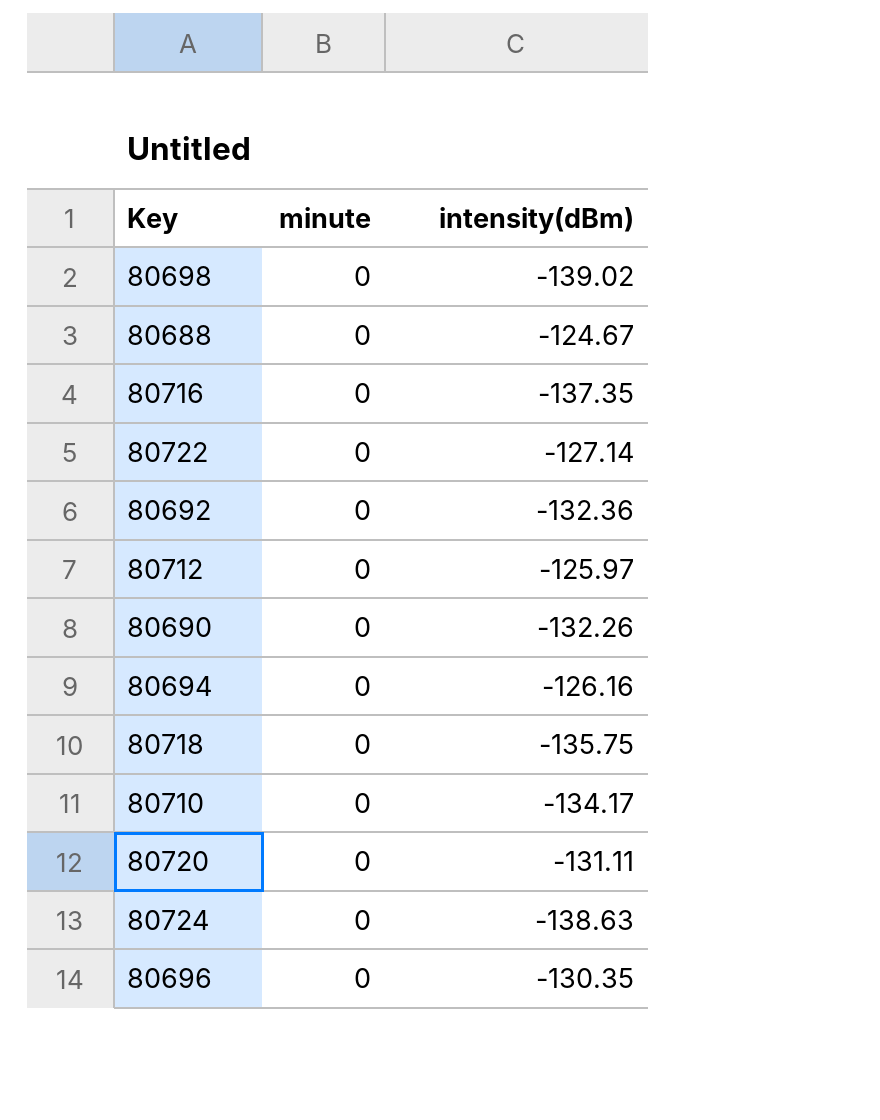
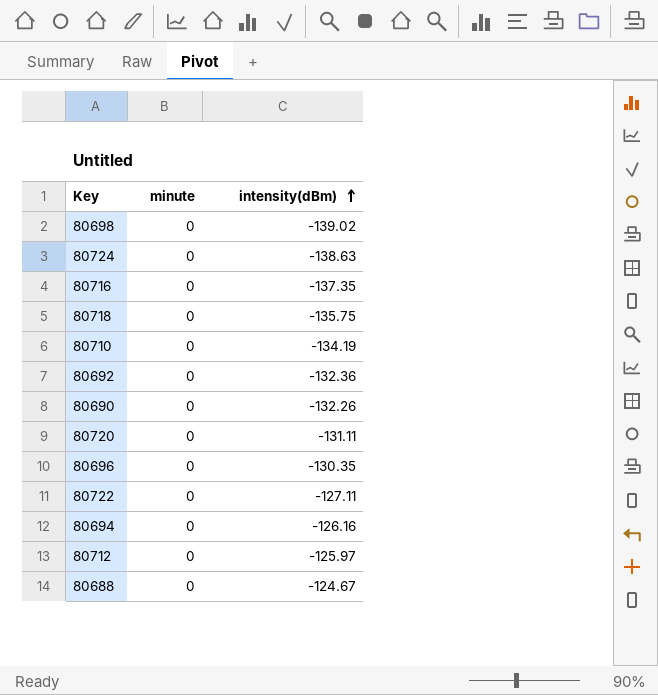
row order: none -> intensity(dBm) ascending
80710 | intensity(dBm): -134.17 -> -134.19
80722 | intensity(dBm): -127.14 -> -127.11

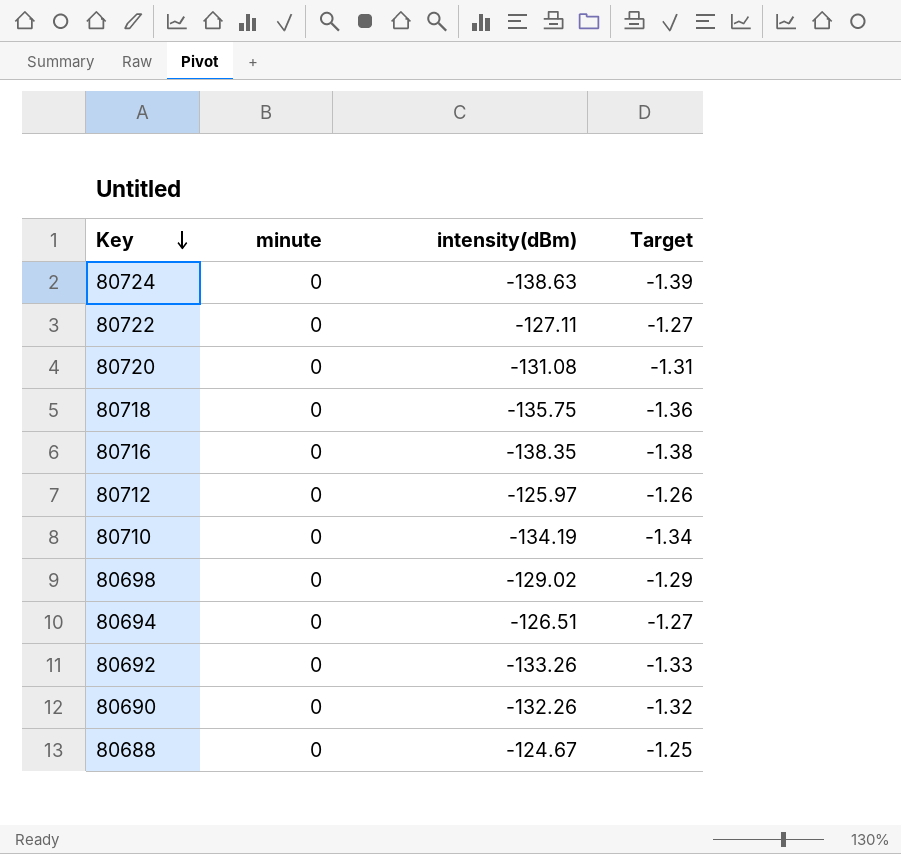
row order: intensity(dBm) ascending -> Key descending
column Target | formula: none -> [intensity(dBm)] * 0.01
row 80696: 0 | -130.35 -> none
80720 | intensity(dBm): -131.11 -> -131.08
80716 | intensity(dBm): -137.35 -> -138.35
80698 | intensity(dBm): -139.02 -> -129.02
80694 | intensity(dBm): -126.16 -> -126.51
80692 | intensity(dBm): -132.36 -> -133.26

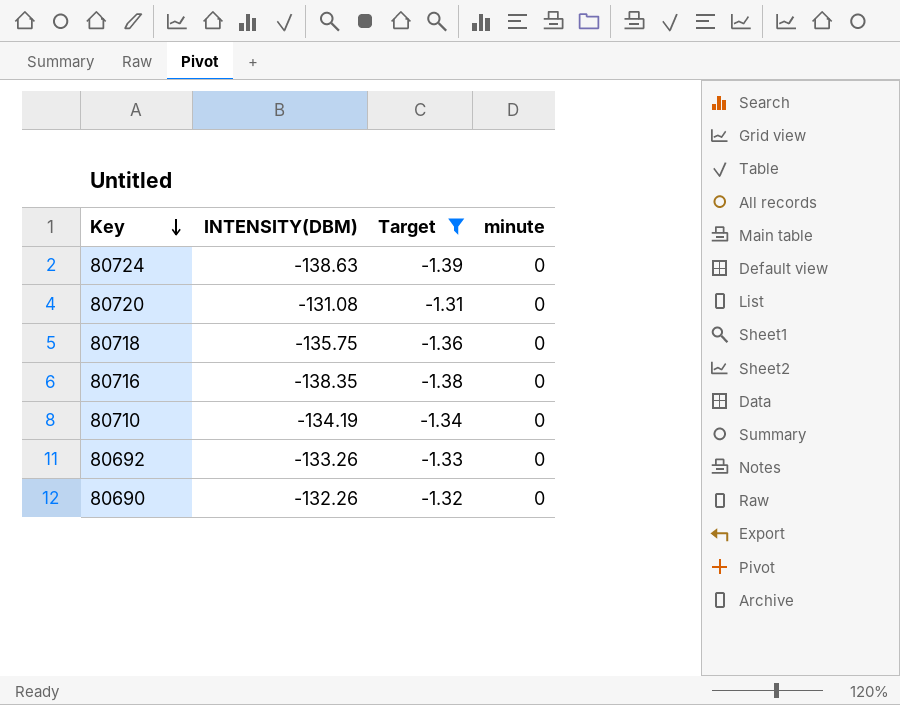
filter: none -> Target <= -1.31
column name: intensity(dBm) -> INTENSITY(DBM)
column minute | position: 2 -> 4

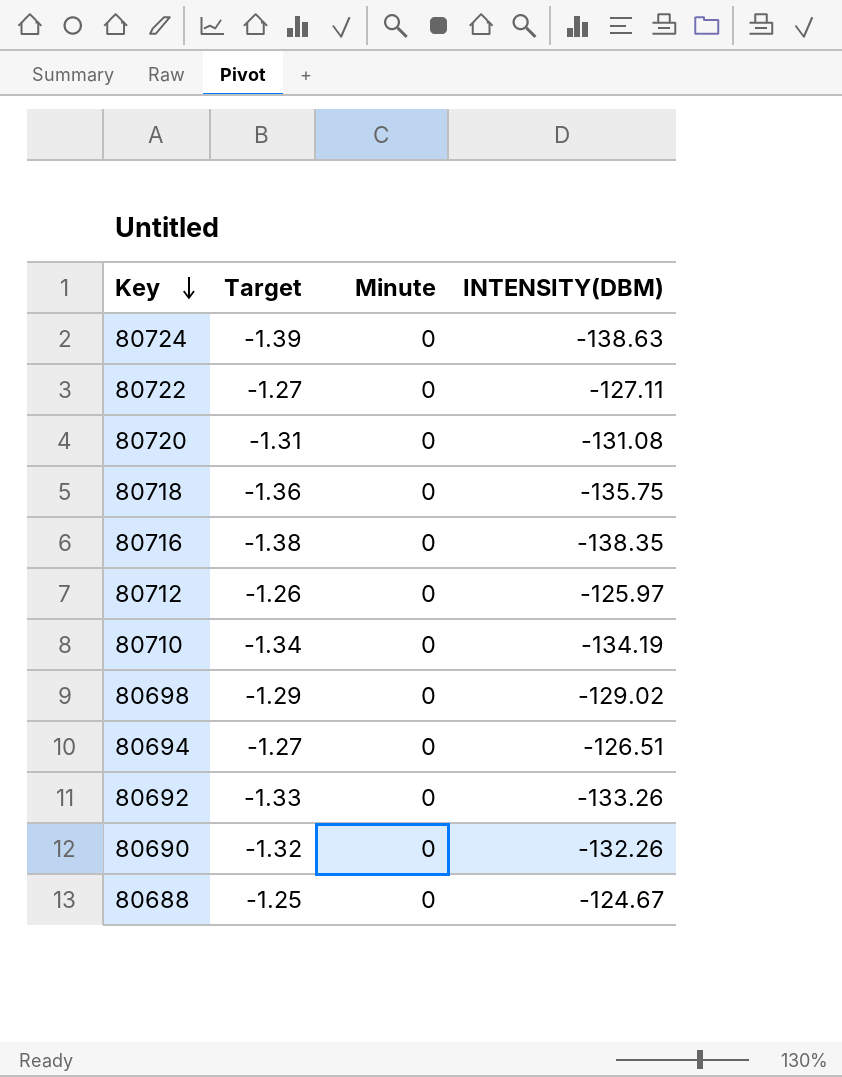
filter: Target <= -1.31 -> none
column name: minute -> Minute
column INTENSITY(DBM) | position: 2 -> 4

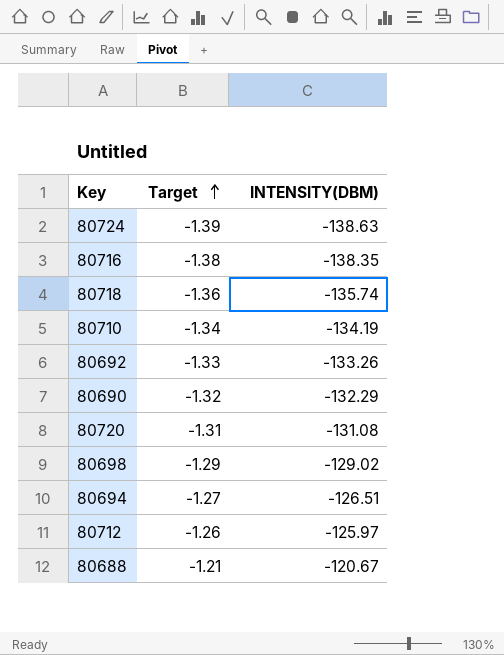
row order: Key descending -> Target ascending
column Minute | position: 3 -> none
row 80722: -1.27 | 0 | -127.11 -> none
80718 | INTENSITY(DBM): -135.75 -> -135.74
80690 | INTENSITY(DBM): -132.26 -> -132.29
80688 | Target: -1.25 -> -1.21
80688 | INTENSITY(DBM): -124.67 -> -120.67

